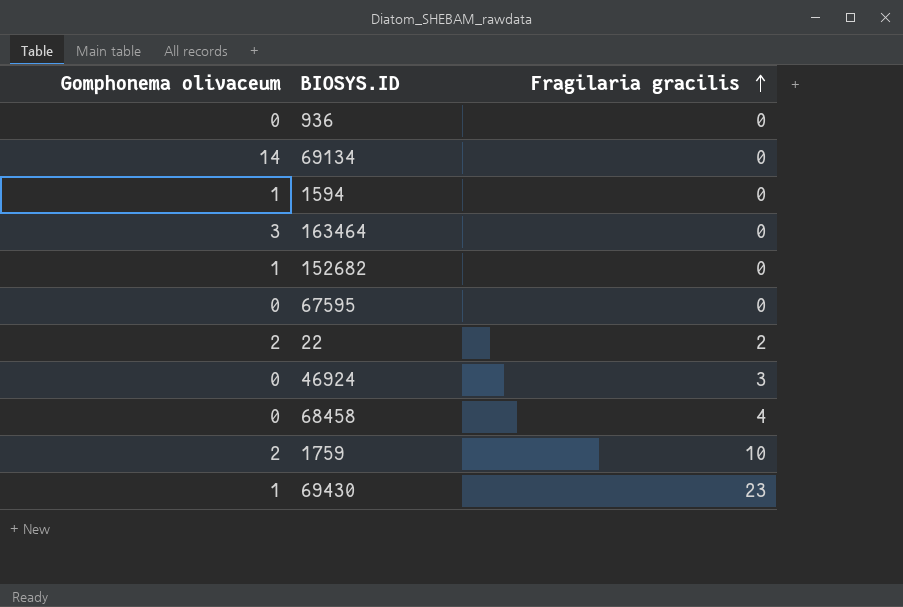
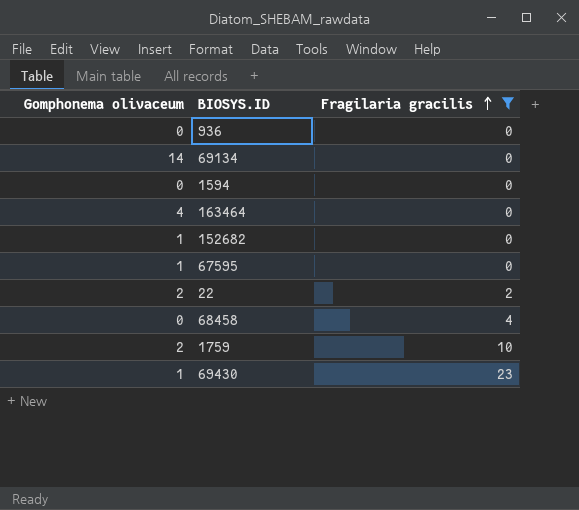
filter: none -> Fragilaria gracilis != 3
1594 | Gomphonema olivaceum: 1 -> 0
163464 | Gomphonema olivaceum: 3 -> 4
67595 | Gomphonema olivaceum: 0 -> 1

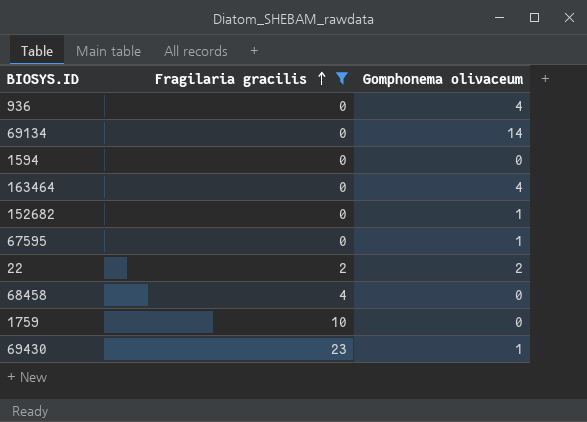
column Gomphonema olivaceum | position: 1 -> 3
936 | Gomphonema olivaceum: 0 -> 4
1759 | Gomphonema olivaceum: 2 -> 0

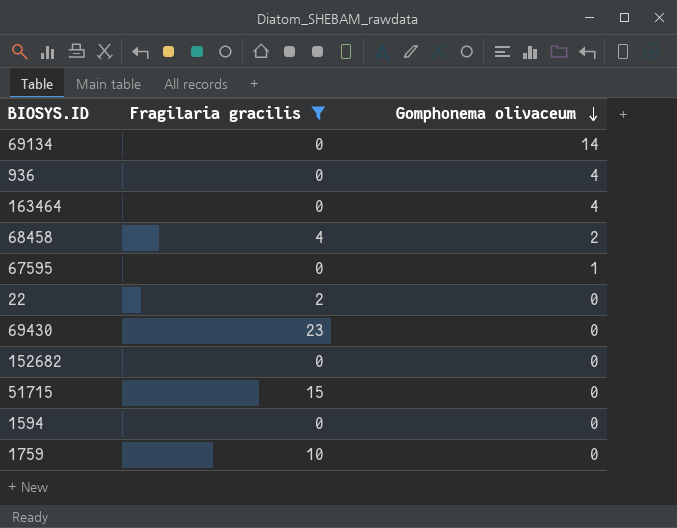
row order: Fragilaria gracilis ascending -> Gomphonema olivaceum descending
68458 | Gomphonema olivaceum: 0 -> 2
22 | Gomphonema olivaceum: 2 -> 0
69430 | Gomphonema olivaceum: 1 -> 0
152682 | Gomphonema olivaceum: 1 -> 0
row 51715: none -> 15 | 0

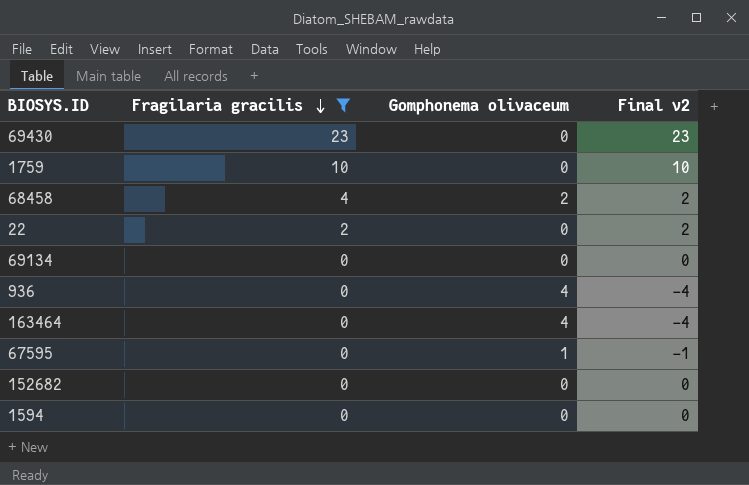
row order: Gomphonema olivaceum descending -> Fragilaria gracilis descending
column Final v2 | formula: none -> [Fragilaria gracilis] - [Gomphonema olivaceum]
row 51715: 15 | 0 -> none
69134 | Gomphonema olivaceum: 14 -> 0

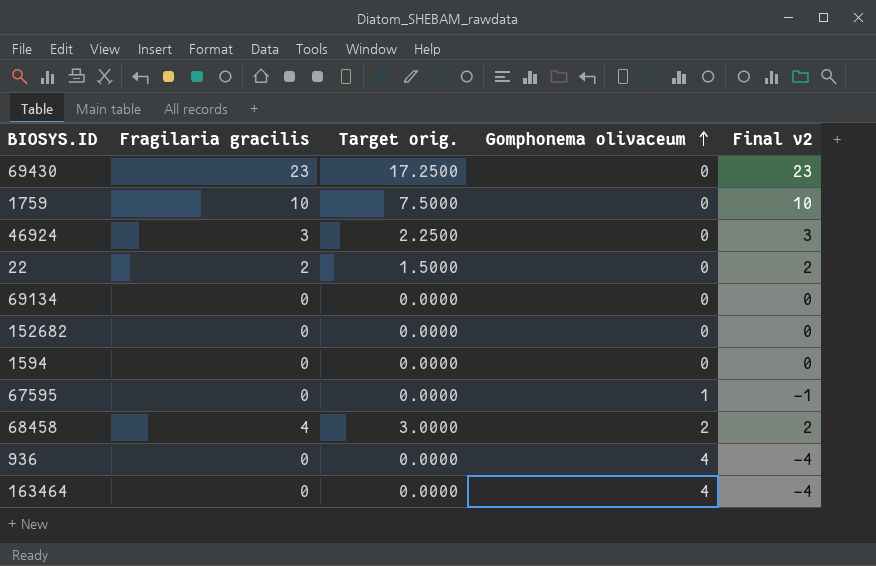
filter: Fragilaria gracilis != 3 -> none
row order: Fragilaria gracilis descending -> Gomphonema olivaceum ascending
column Target orig. | formula: none -> [Fragilaria gracilis] * 0.75

